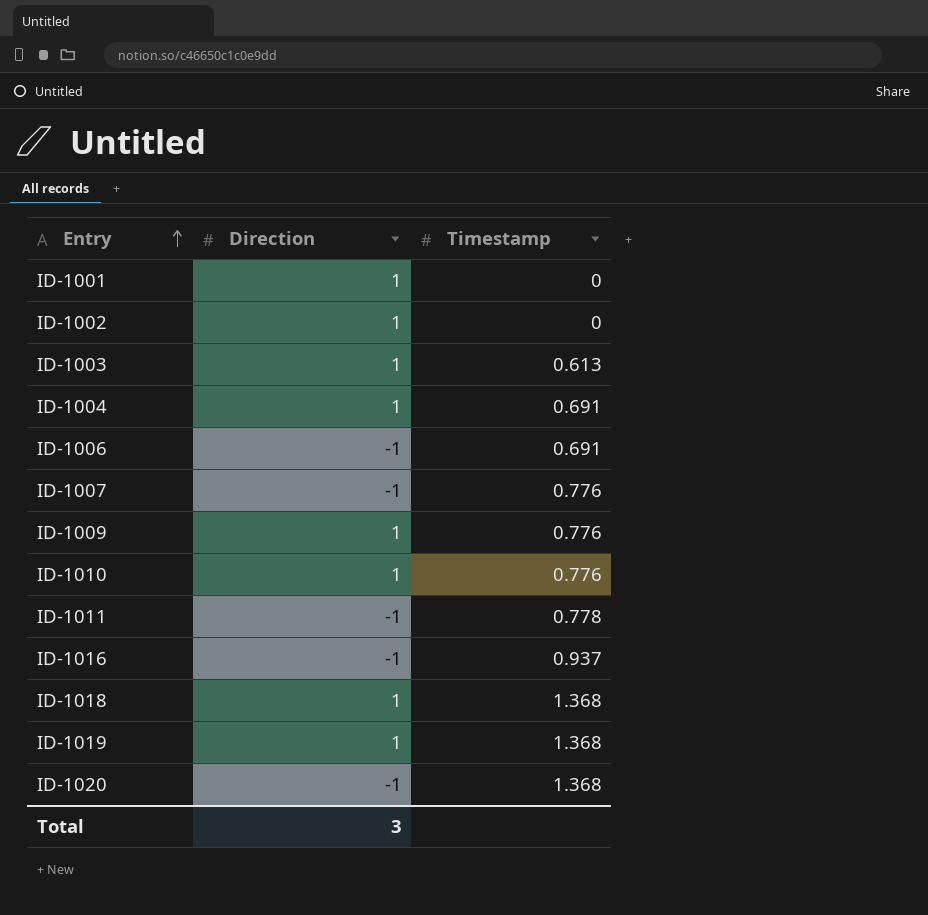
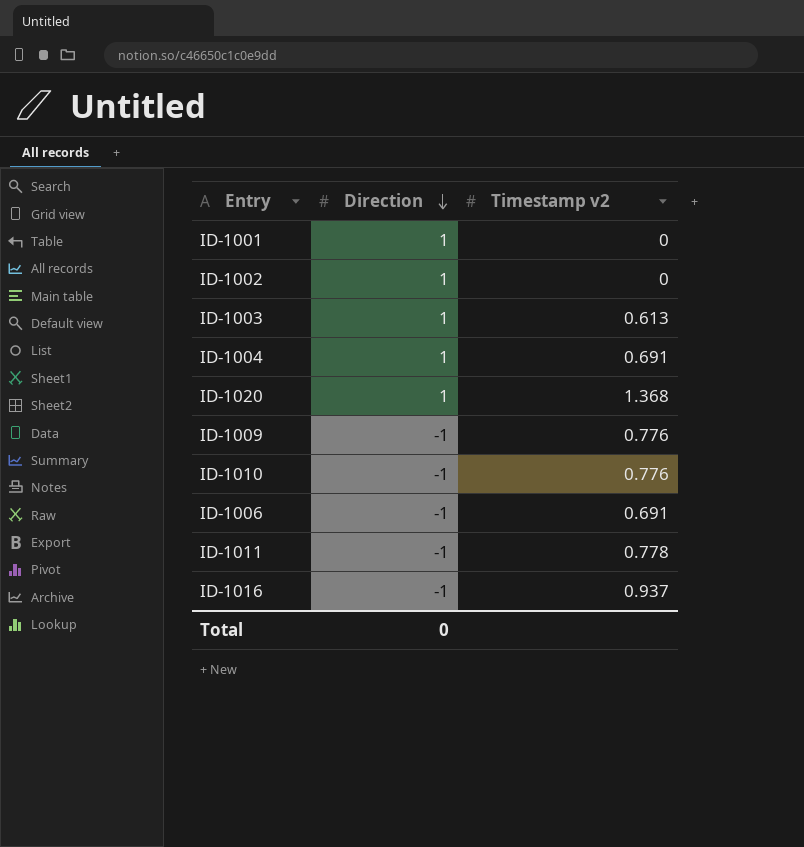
row order: Entry ascending -> Direction descending
column name: Timestamp -> Timestamp v2
row ID-1007: -1 | 0.776 -> none
row ID-1018: 1 | 1.368 -> none
row ID-1019: 1 | 1.368 -> none
ID-1020 | Direction: -1 -> 1
ID-1009 | Direction: 1 -> -1
ID-1010 | Direction: 1 -> -1
Total | Direction: 3 -> 0

